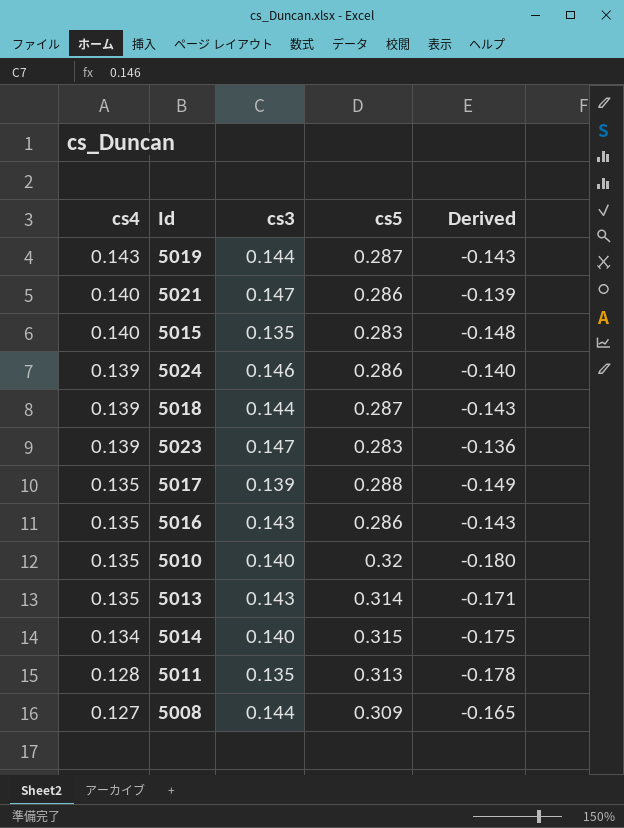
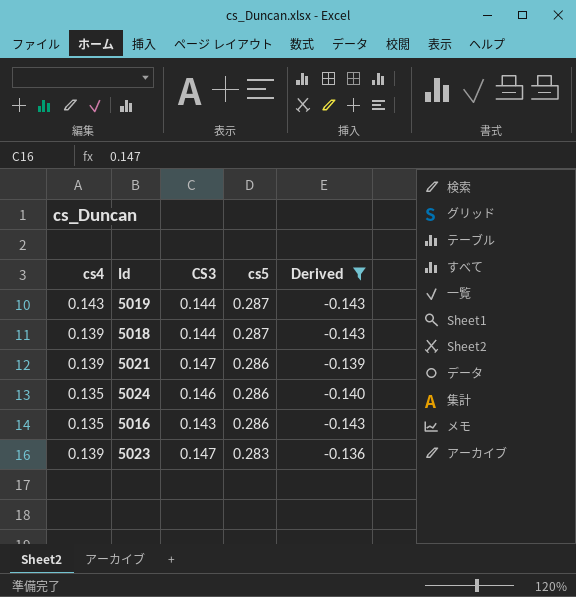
filter: none -> Derived >= -0.143
row order: cs4 descending -> cs5 descending
column name: cs3 -> CS3
5021 | cs4: 0.140 -> 0.139
5024 | cs4: 0.139 -> 0.135

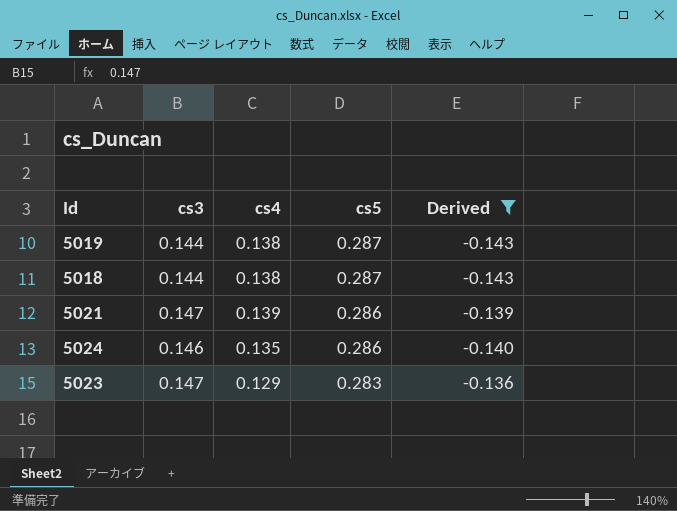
column name: CS3 -> cs3
column cs4 | position: 1 -> 3
row 5016: 0.135 | 0.143 | 0.286 | -0.143 -> none
5019 | cs4: 0.143 -> 0.138
5018 | cs4: 0.139 -> 0.138
5023 | cs4: 0.139 -> 0.129

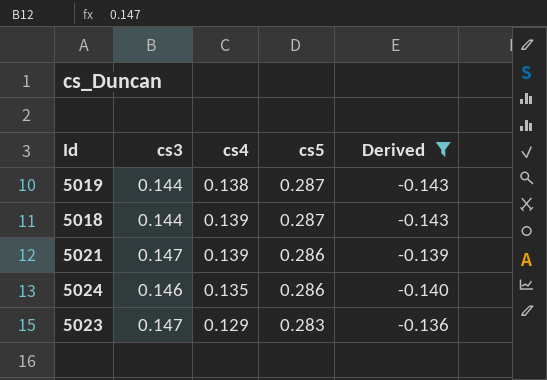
5018 | cs4: 0.138 -> 0.139

